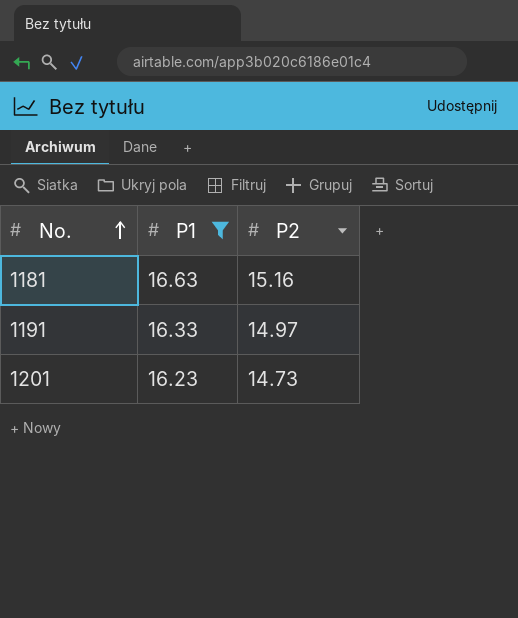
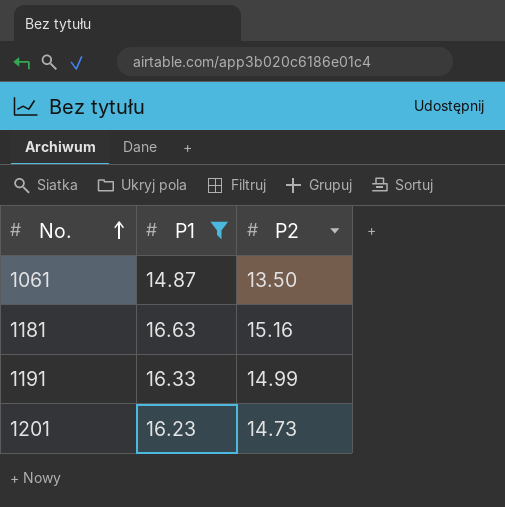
row 1061: none -> 14.87 | 13.50
1191 | P2: 14.97 -> 14.99

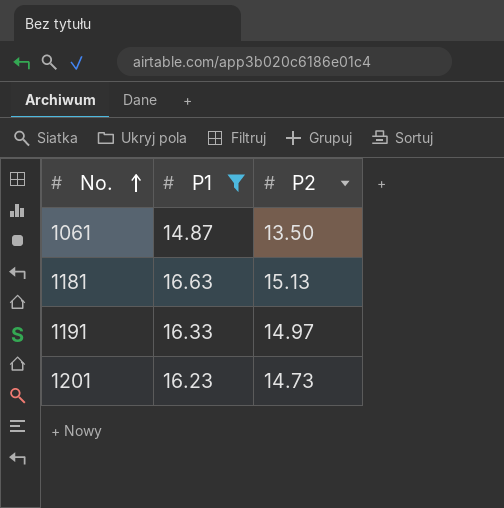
1181 | P2: 15.16 -> 15.13
1191 | P2: 14.99 -> 14.97

